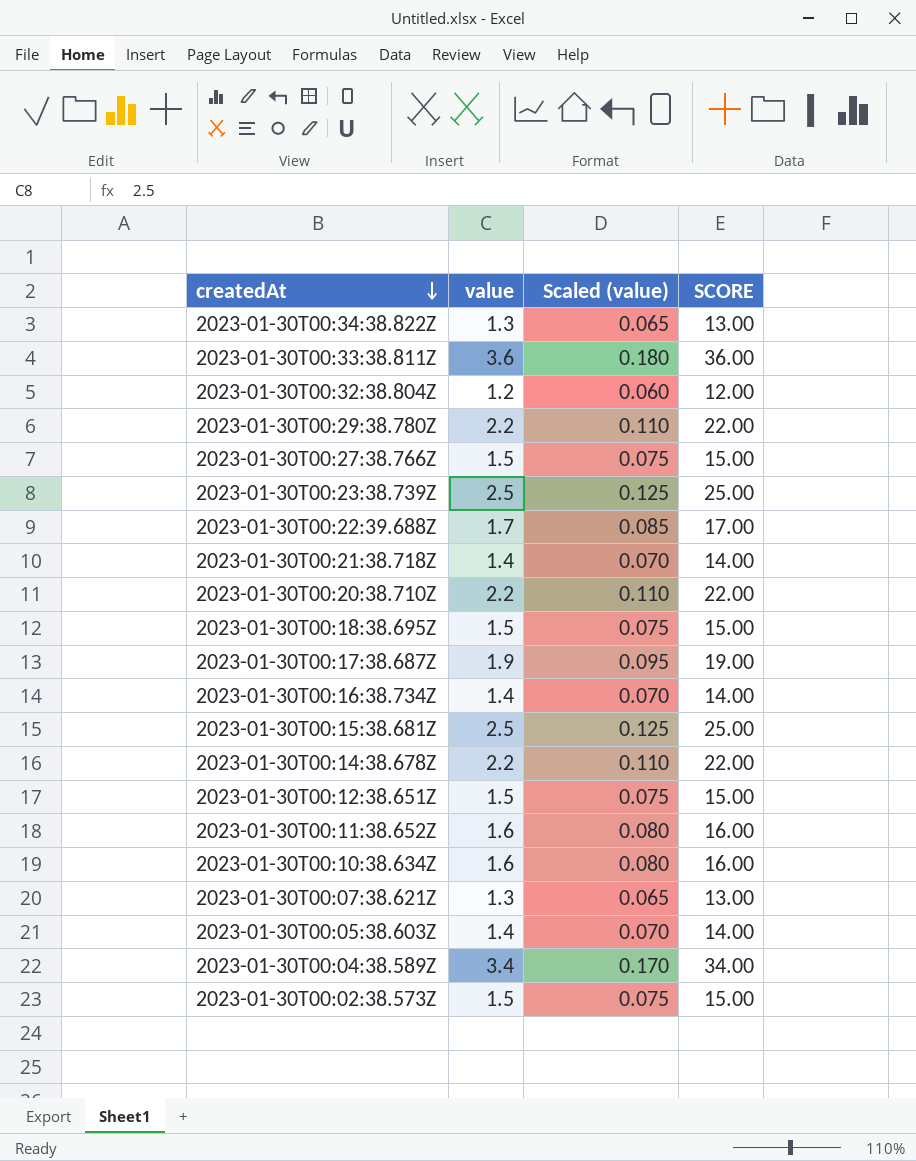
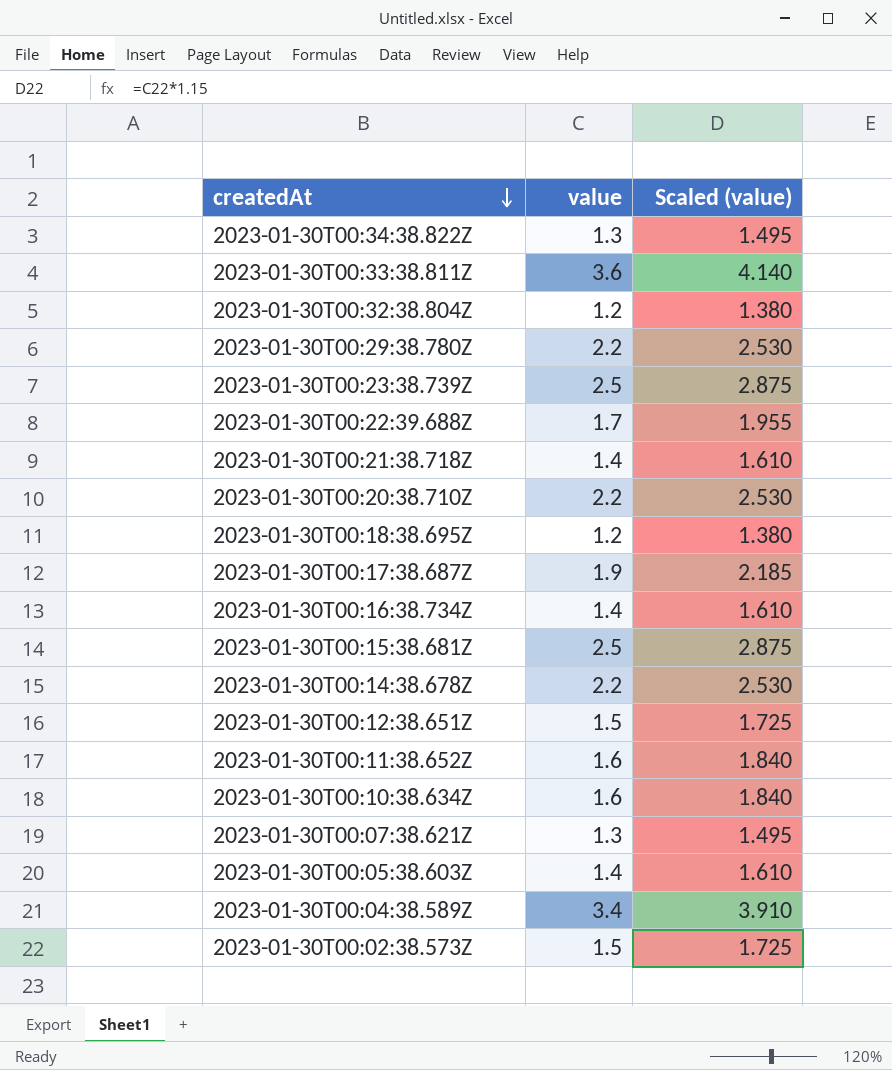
column SCORE | formula: [value] * 10 -> none
column Scaled (value) | formula: [value] * 0.05 -> [value] * 1.15
row 2023-01-30T00:27:38.766Z: 1.5 | 0.075 | 15.00 -> none
2023-01-30T00:18:38.695Z | value: 1.5 -> 1.2

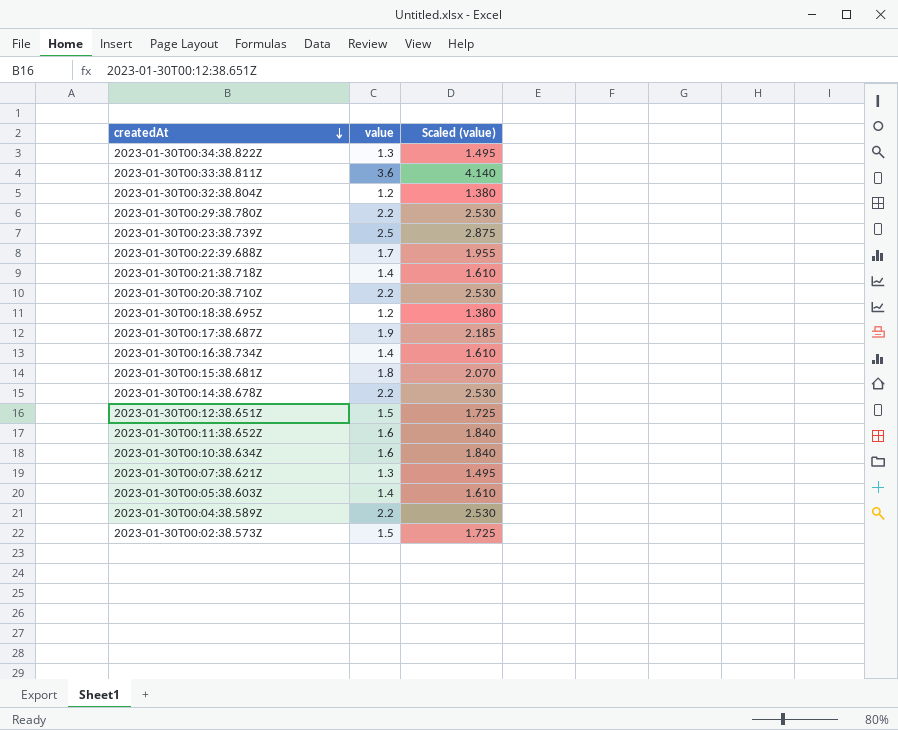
2023-01-30T00:15:38.681Z | value: 2.5 -> 1.8
2023-01-30T00:15:38.681Z | Scaled (value): 2.875 -> 2.070
2023-01-30T00:04:38.589Z | value: 3.4 -> 2.2
2023-01-30T00:04:38.589Z | Scaled (value): 3.910 -> 2.530

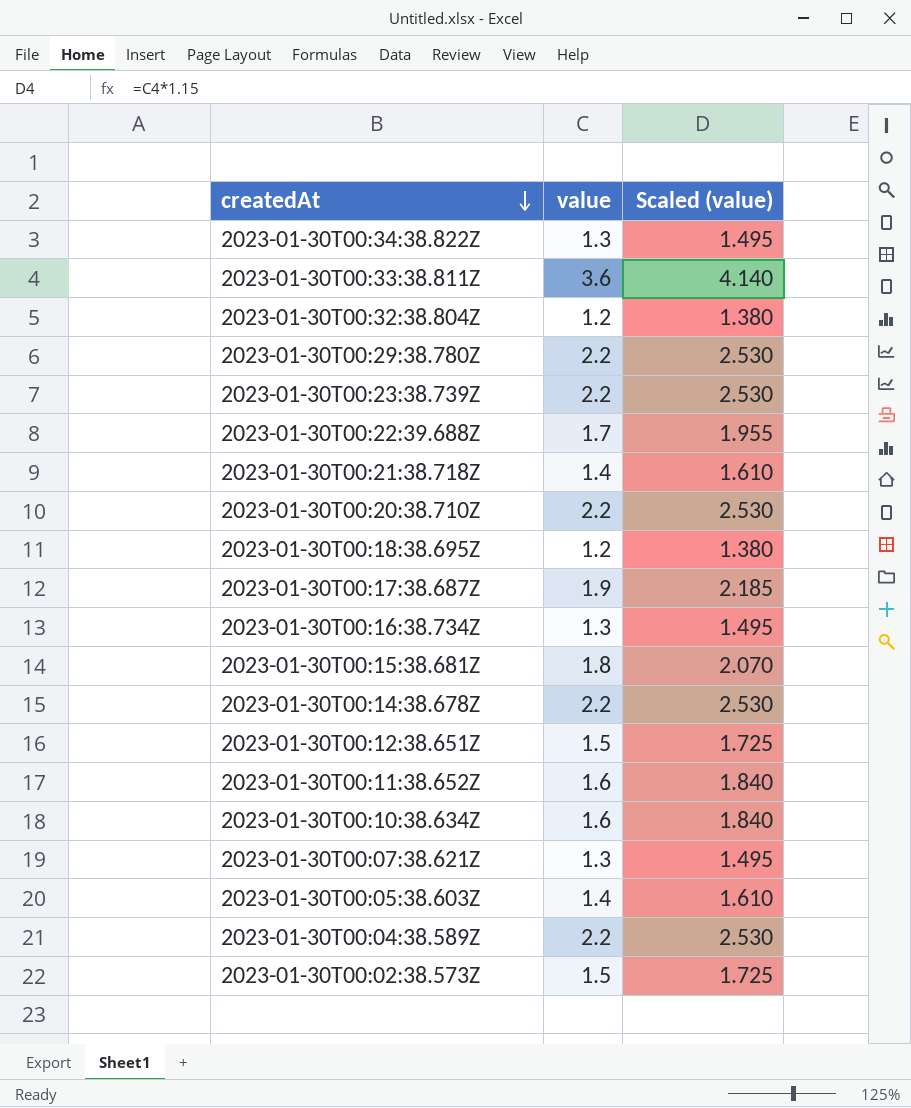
2023-01-30T00:23:38.739Z | value: 2.5 -> 2.2
2023-01-30T00:23:38.739Z | Scaled (value): 2.875 -> 2.530
2023-01-30T00:16:38.734Z | value: 1.4 -> 1.3
2023-01-30T00:16:38.734Z | Scaled (value): 1.610 -> 1.495

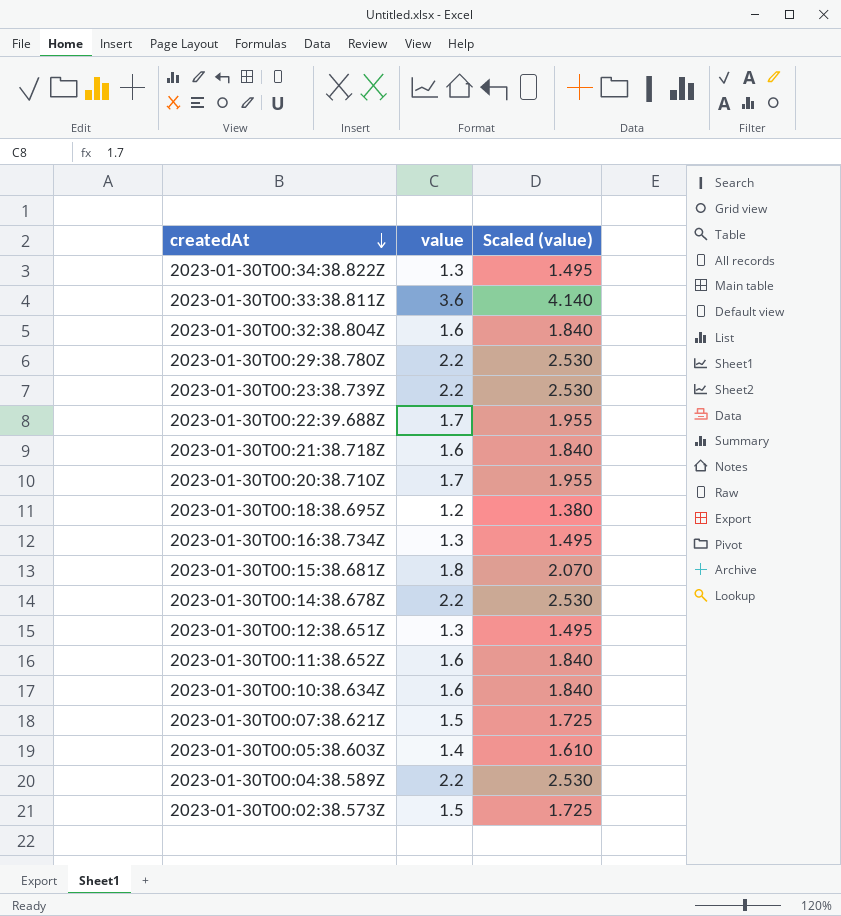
row 2023-01-30T00:17:38.687Z: 1.9 | 2.185 -> none
2023-01-30T00:32:38.804Z | value: 1.2 -> 1.6
2023-01-30T00:32:38.804Z | Scaled (value): 1.380 -> 1.840
2023-01-30T00:21:38.718Z | value: 1.4 -> 1.6
2023-01-30T00:21:38.718Z | Scaled (value): 1.610 -> 1.840
2023-01-30T00:20:38.710Z | value: 2.2 -> 1.7
2023-01-30T00:20:38.710Z | Scaled (value): 2.530 -> 1.955
2023-01-30T00:12:38.651Z | value: 1.5 -> 1.3
2023-01-30T00:12:38.651Z | Scaled (value): 1.725 -> 1.495
2023-01-30T00:07:38.621Z | value: 1.3 -> 1.5
2023-01-30T00:07:38.621Z | Scaled (value): 1.495 -> 1.725

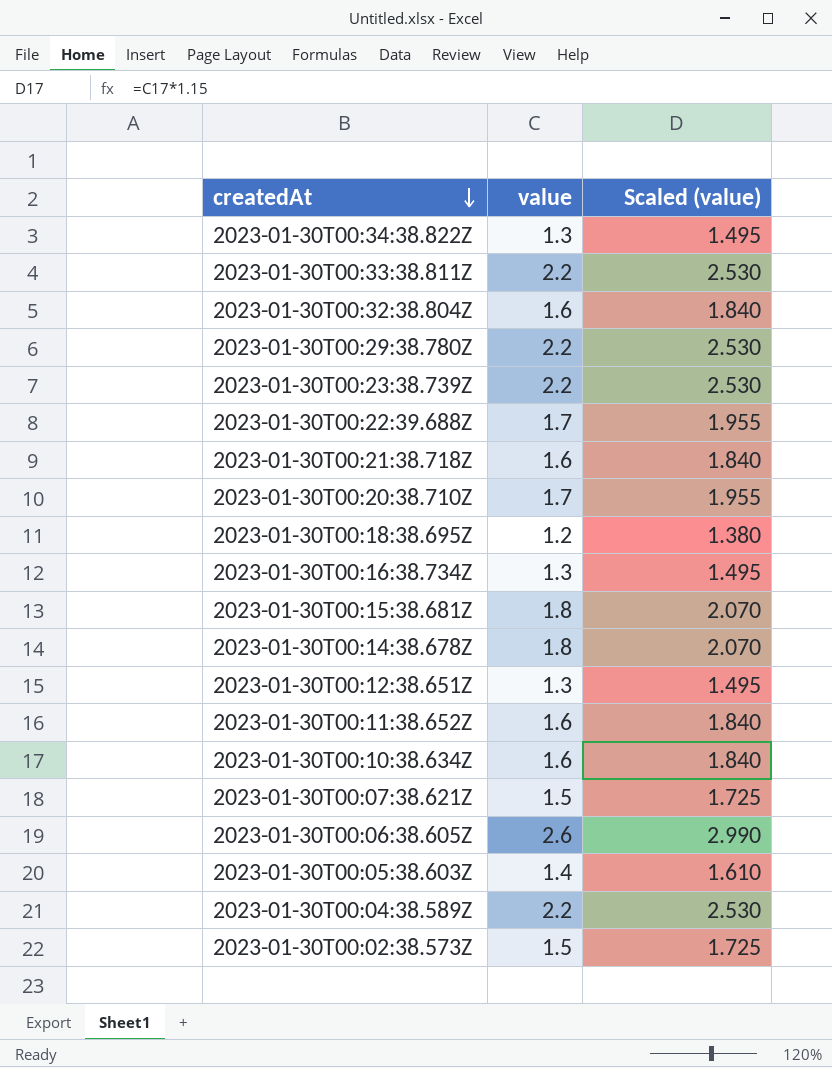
2023-01-30T00:33:38.811Z | value: 3.6 -> 2.2
2023-01-30T00:33:38.811Z | Scaled (value): 4.140 -> 2.530
2023-01-30T00:14:38.678Z | value: 2.2 -> 1.8
2023-01-30T00:14:38.678Z | Scaled (value): 2.530 -> 2.070
row 2023-01-30T00:06:38.605Z: none -> 2.6 | 2.990

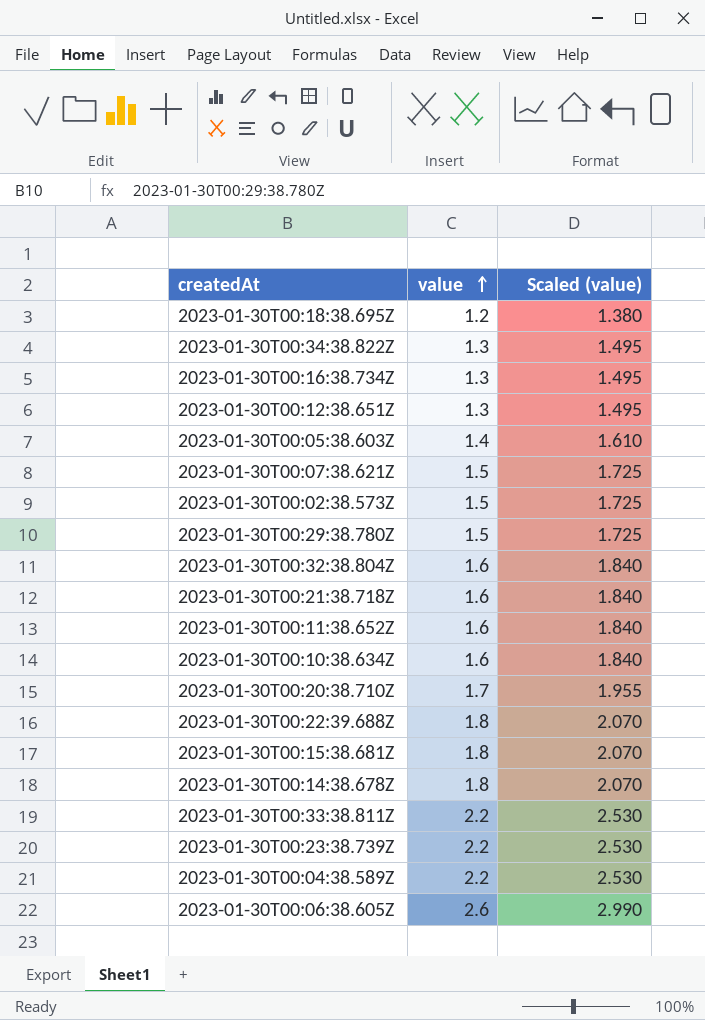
row order: createdAt descending -> value ascending
2023-01-30T00:29:38.780Z | value: 2.2 -> 1.5
2023-01-30T00:29:38.780Z | Scaled (value): 2.530 -> 1.725
2023-01-30T00:22:39.688Z | value: 1.7 -> 1.8
2023-01-30T00:22:39.688Z | Scaled (value): 1.955 -> 2.070

